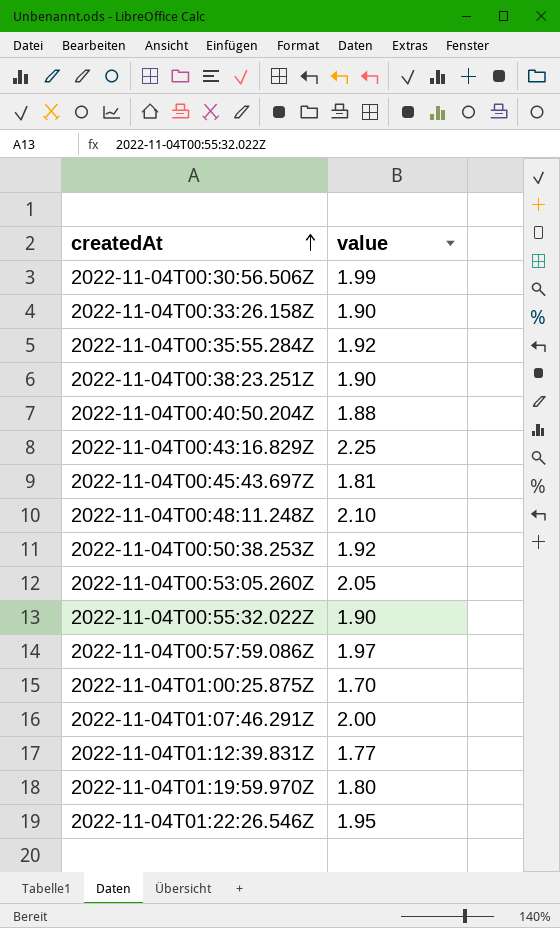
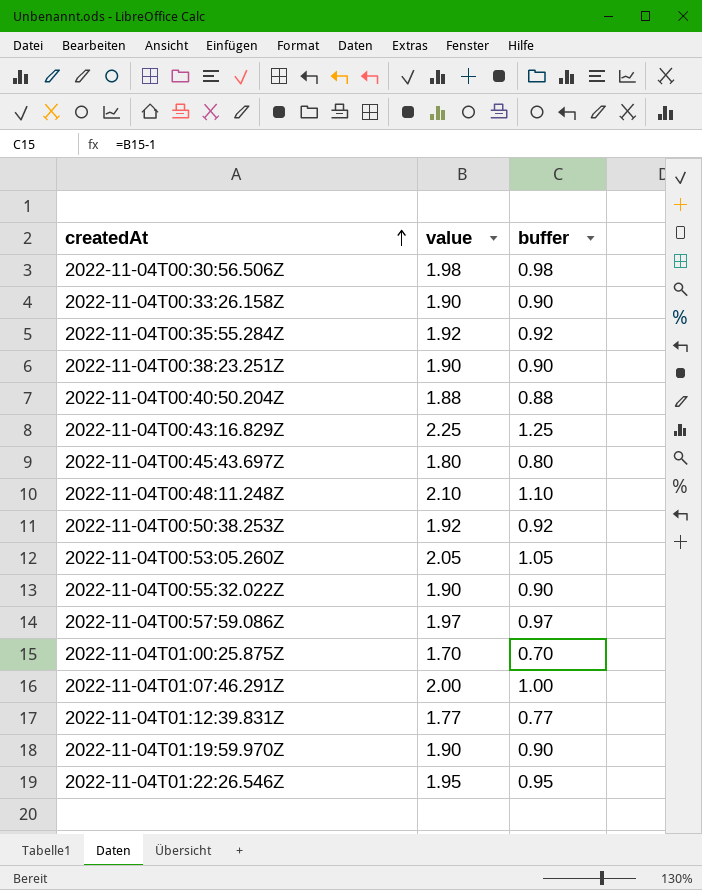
column buffer | formula: none -> [value] - 1
2022-11-04T00:30:56.506Z | value: 1.99 -> 1.98
2022-11-04T00:45:43.697Z | value: 1.81 -> 1.80
2022-11-04T01:19:59.970Z | value: 1.80 -> 1.90

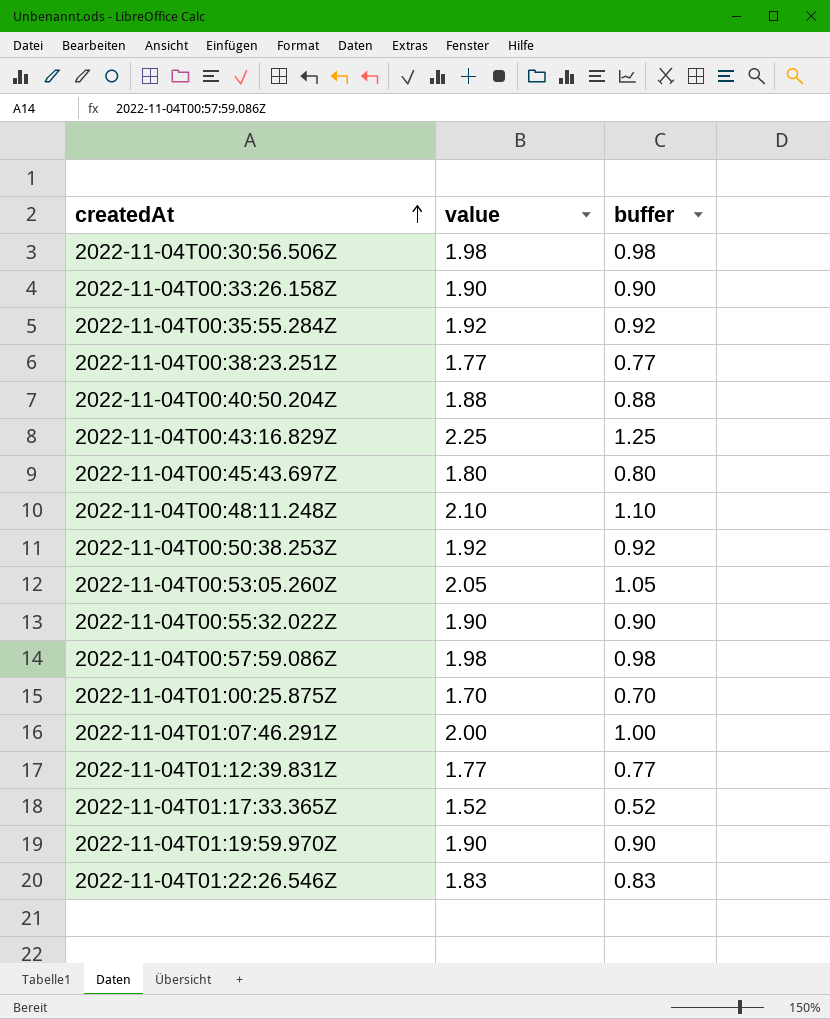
2022-11-04T00:38:23.251Z | value: 1.90 -> 1.77
2022-11-04T00:38:23.251Z | buffer: 0.90 -> 0.77
2022-11-04T00:57:59.086Z | value: 1.97 -> 1.98
2022-11-04T00:57:59.086Z | buffer: 0.97 -> 0.98
row 2022-11-04T01:17:33.365Z: none -> 1.52 | 0.52
2022-11-04T01:22:26.546Z | value: 1.95 -> 1.83
2022-11-04T01:22:26.546Z | buffer: 0.95 -> 0.83

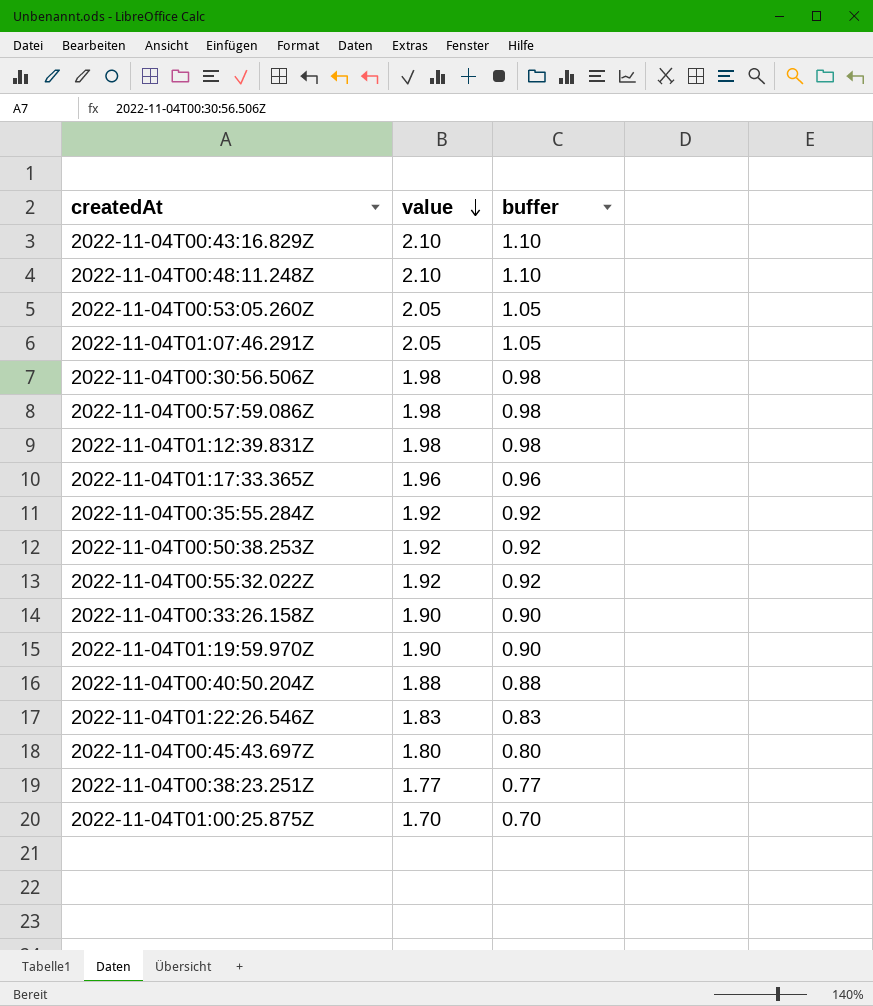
row order: createdAt ascending -> value descending
2022-11-04T00:43:16.829Z | value: 2.25 -> 2.10
2022-11-04T00:43:16.829Z | buffer: 1.25 -> 1.10
2022-11-04T01:07:46.291Z | value: 2.00 -> 2.05
2022-11-04T01:07:46.291Z | buffer: 1.00 -> 1.05
2022-11-04T01:12:39.831Z | value: 1.77 -> 1.98
2022-11-04T01:12:39.831Z | buffer: 0.77 -> 0.98
2022-11-04T01:17:33.365Z | value: 1.52 -> 1.96
2022-11-04T01:17:33.365Z | buffer: 0.52 -> 0.96
2022-11-04T00:55:32.022Z | value: 1.90 -> 1.92
2022-11-04T00:55:32.022Z | buffer: 0.90 -> 0.92

